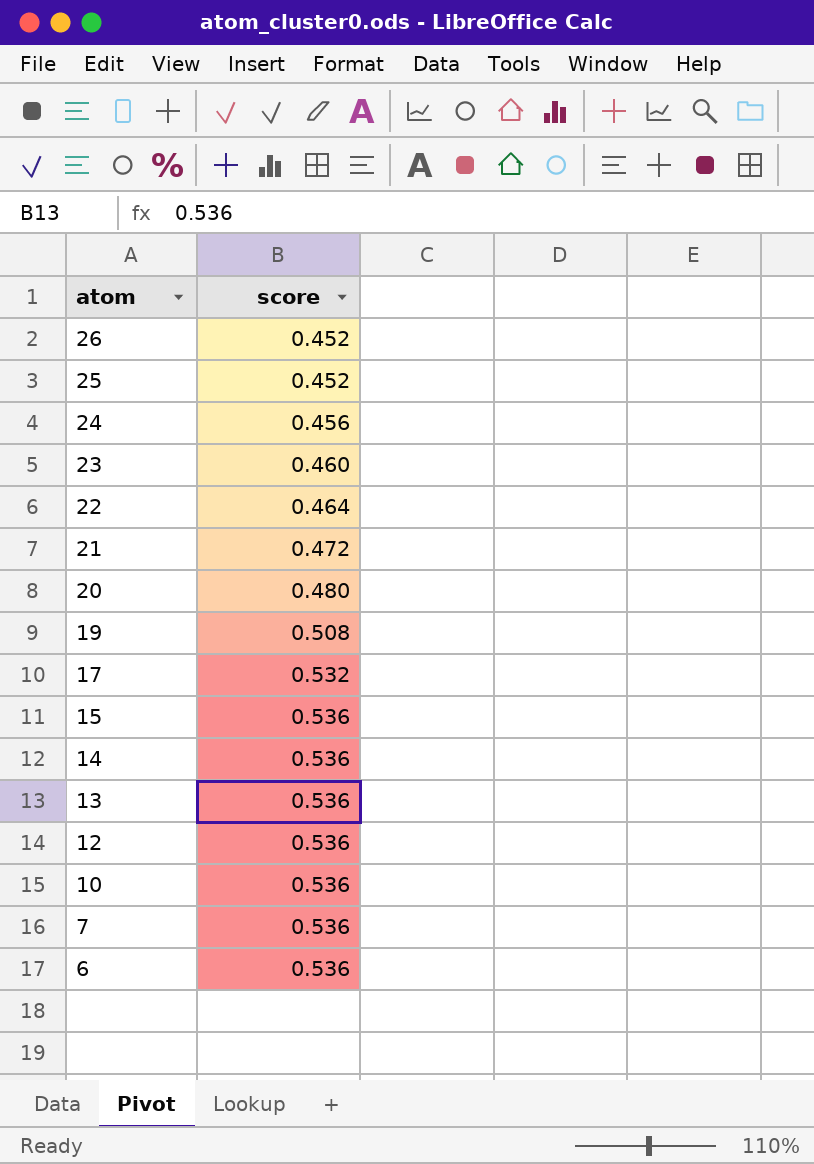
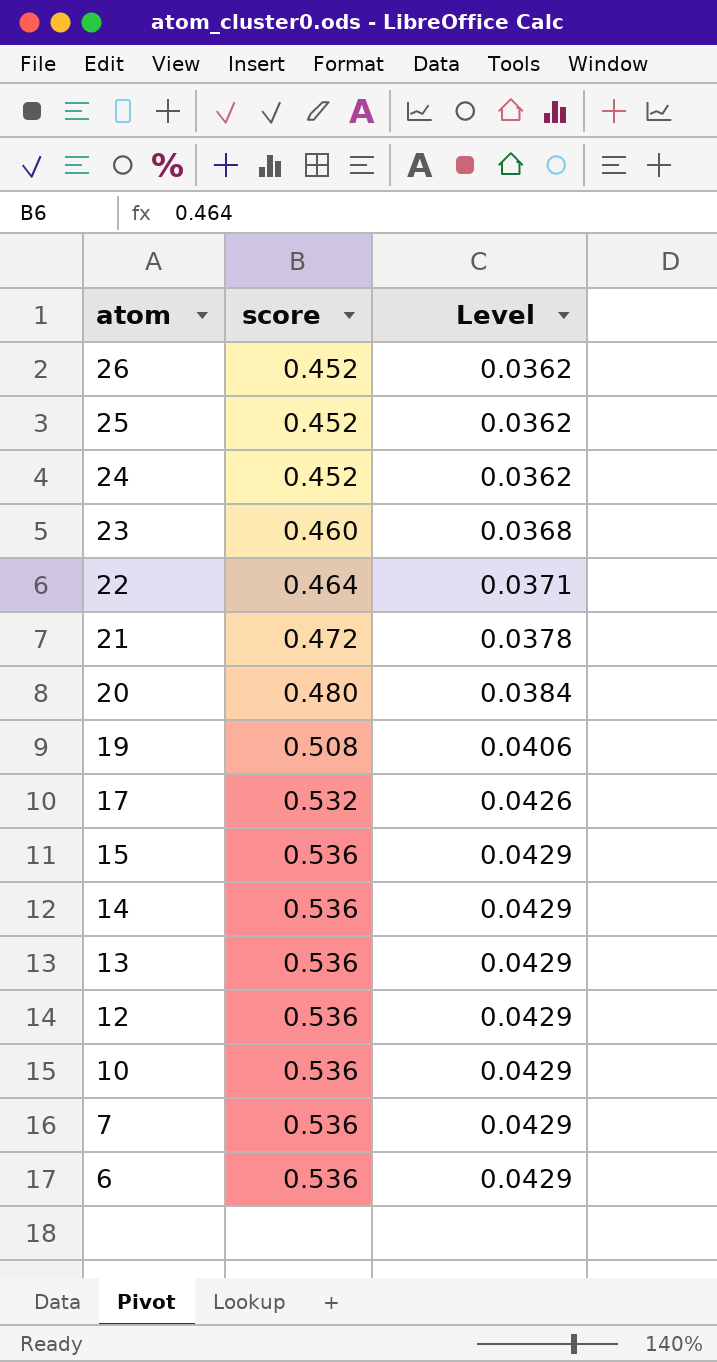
column Level | formula: none -> [score] * 0.08
24 | score: 0.456 -> 0.452

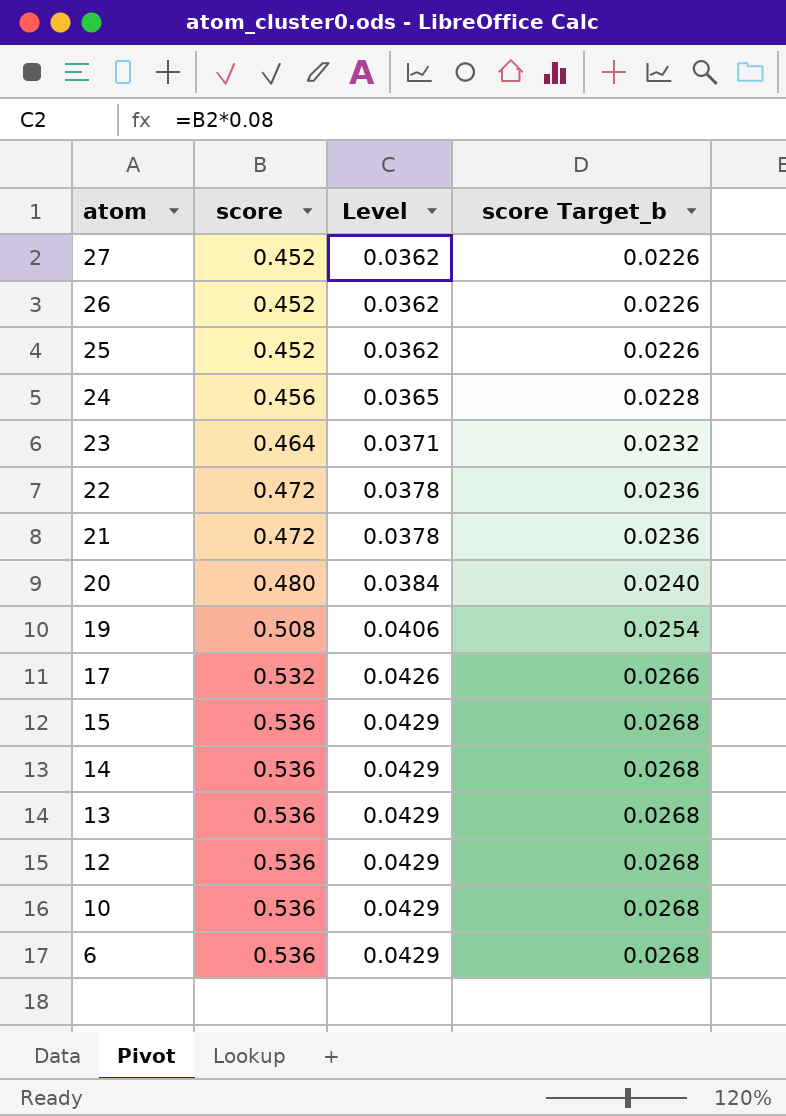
column score Target_b | formula: none -> [score] * 0.05
row 7: 0.536 | 0.0429 -> none
row 27: none -> 0.452 | 0.0362 | 0.0226
24 | score: 0.452 -> 0.456
24 | Level: 0.0362 -> 0.0365
23 | score: 0.460 -> 0.464
23 | Level: 0.0368 -> 0.0371
22 | score: 0.464 -> 0.472
22 | Level: 0.0371 -> 0.0378

